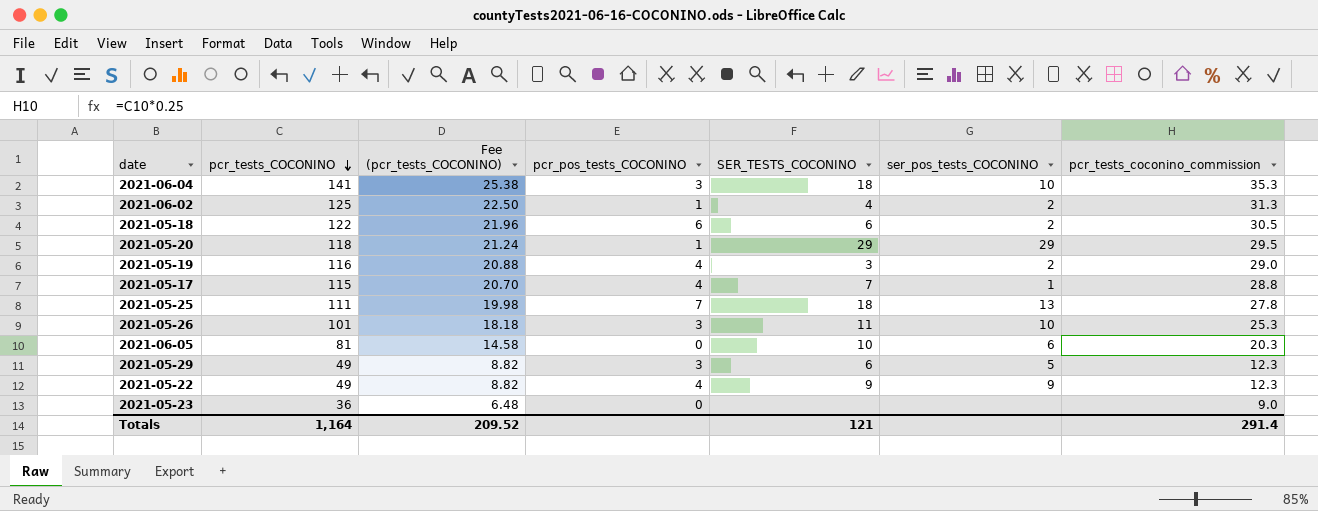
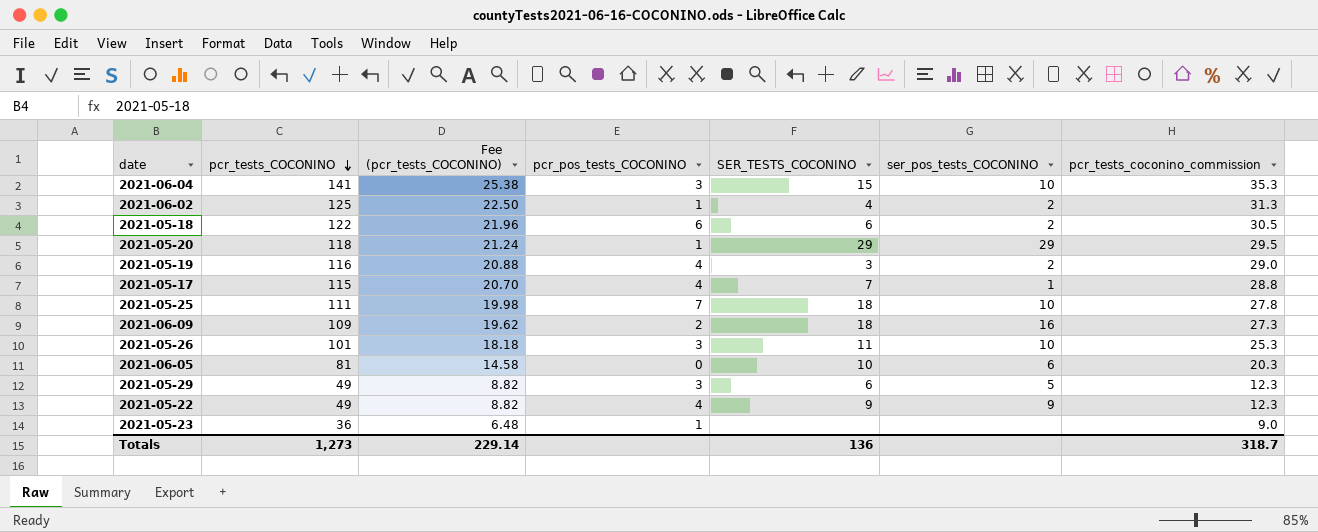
2021-06-04 | SER_TESTS_COCONINO: 18 -> 15
2021-05-25 | ser_pos_tests_COCONINO: 13 -> 10
row 2021-06-09: none -> 109 | 19.62 | 2 | 18 | 16 | 27.3
2021-05-23 | pcr_pos_tests_COCONINO: 0 -> 1
Totals | pcr_tests_COCONINO: 1,164 -> 1,273
Totals | Fee (pcr_tests_COCONINO): 209.52 -> 229.14
Totals | SER_TESTS_COCONINO: 121 -> 136
Totals | pcr_tests_coconino_commission: 291.4 -> 318.7

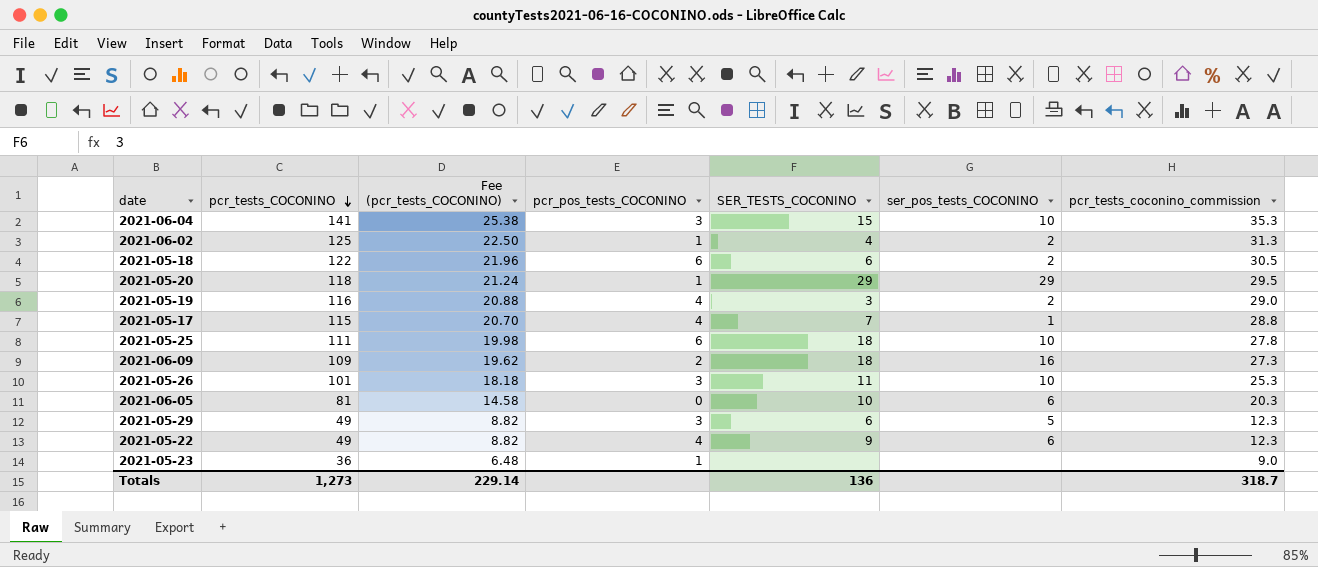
2021-05-25 | pcr_pos_tests_COCONINO: 7 -> 6
2021-05-22 | ser_pos_tests_COCONINO: 9 -> 6

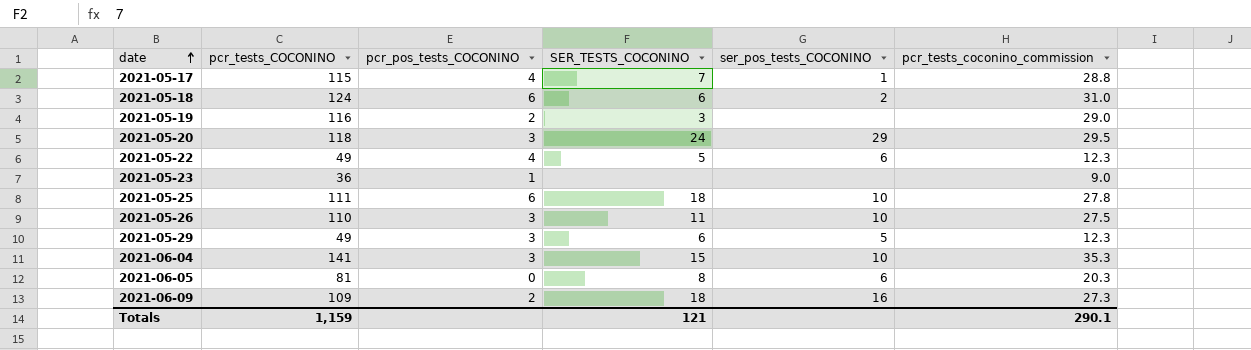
row order: pcr_tests_COCONINO descending -> date ascending
column Fee (pcr_tests_COCONINO) | formula: [pcr_tests_COCONINO] * 0.18 -> none
row 2021-06-02: 125 | 22.50 | 1 | 4 | 2 | 31.3 -> none
2021-05-18 | pcr_tests_COCONINO: 122 -> 124
2021-05-18 | pcr_tests_coconino_commission: 30.5 -> 31.0
2021-05-19 | pcr_pos_tests_COCONINO: 4 -> 2
2021-05-19 | ser_pos_tests_COCONINO: 2 -> none
2021-05-20 | pcr_pos_tests_COCONINO: 1 -> 3
2021-05-20 | SER_TESTS_COCONINO: 29 -> 24
2021-05-22 | SER_TESTS_COCONINO: 9 -> 5
2021-05-26 | pcr_tests_COCONINO: 101 -> 110
2021-05-26 | pcr_tests_coconino_commission: 25.3 -> 27.5
2021-06-05 | SER_TESTS_COCONINO: 10 -> 8
Totals | pcr_tests_COCONINO: 1,273 -> 1,159
Totals | SER_TESTS_COCONINO: 136 -> 121
Totals | pcr_tests_coconino_commission: 318.7 -> 290.1

